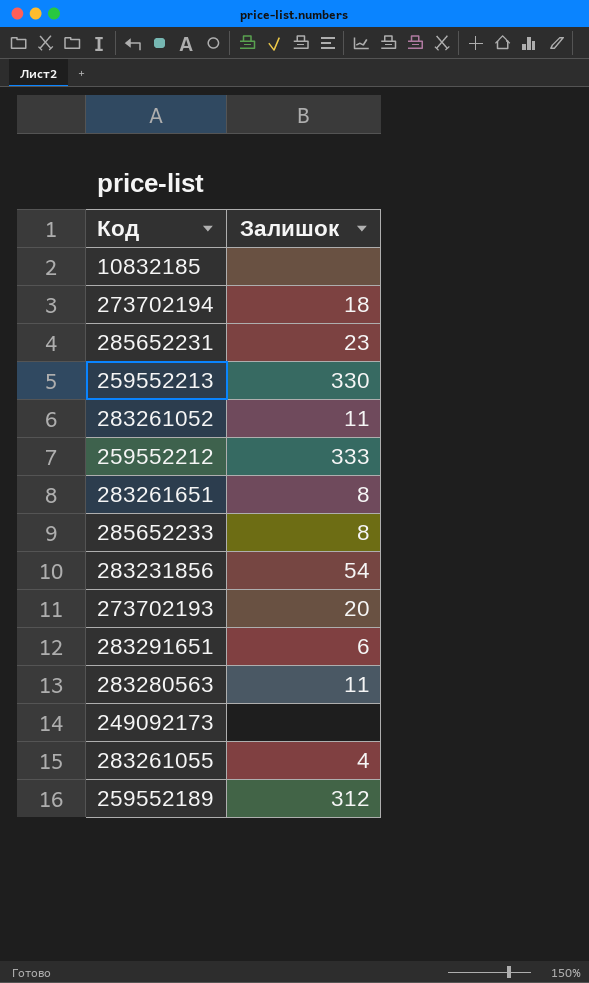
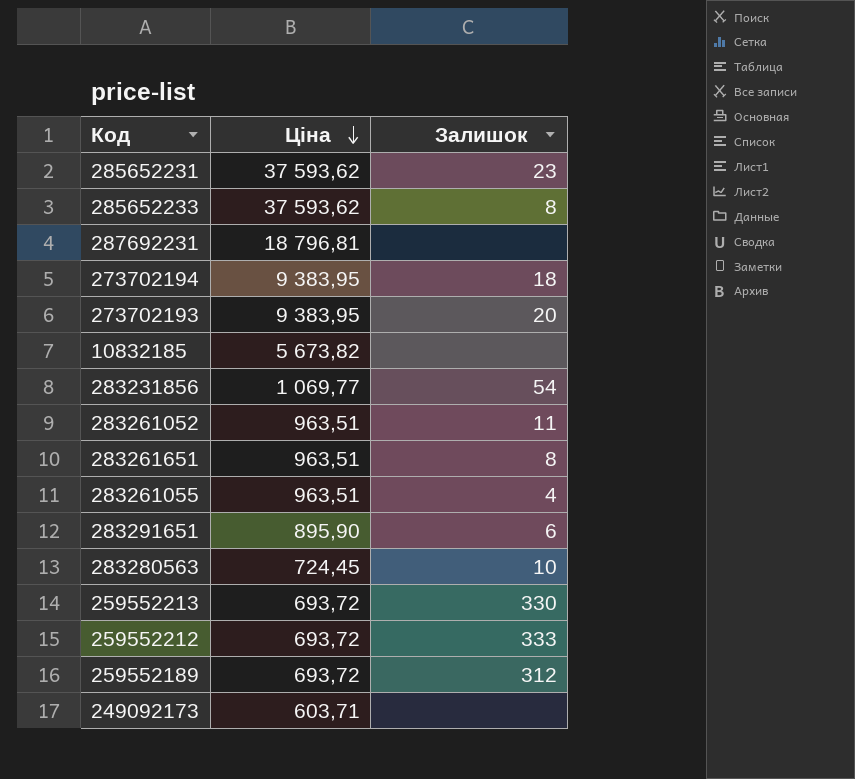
row order: none -> Ціна descending
column Ціна | position: none -> 2
row 287692231: none -> 18 796,81 | none
283280563 | Залишок: 11 -> 10

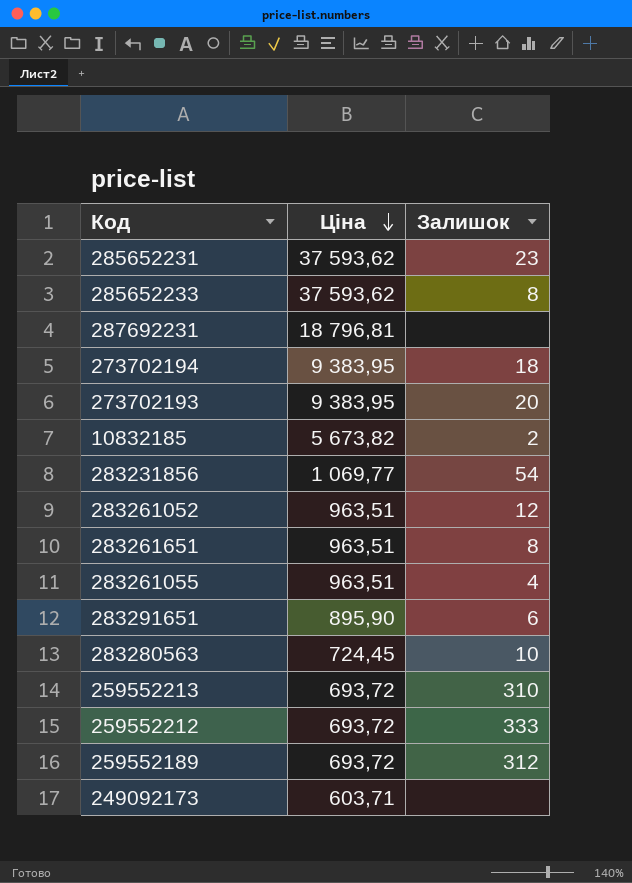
10832185 | Залишок: none -> 2
283261052 | Залишок: 11 -> 12
259552213 | Залишок: 330 -> 310

